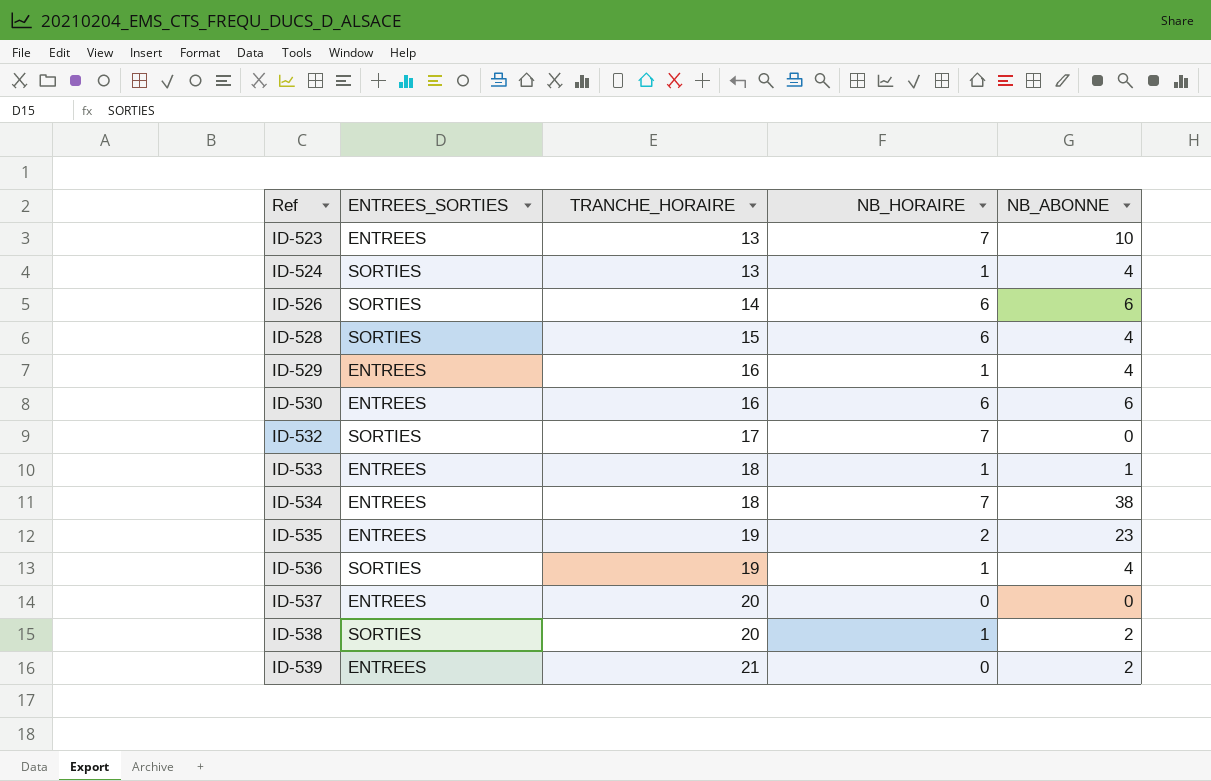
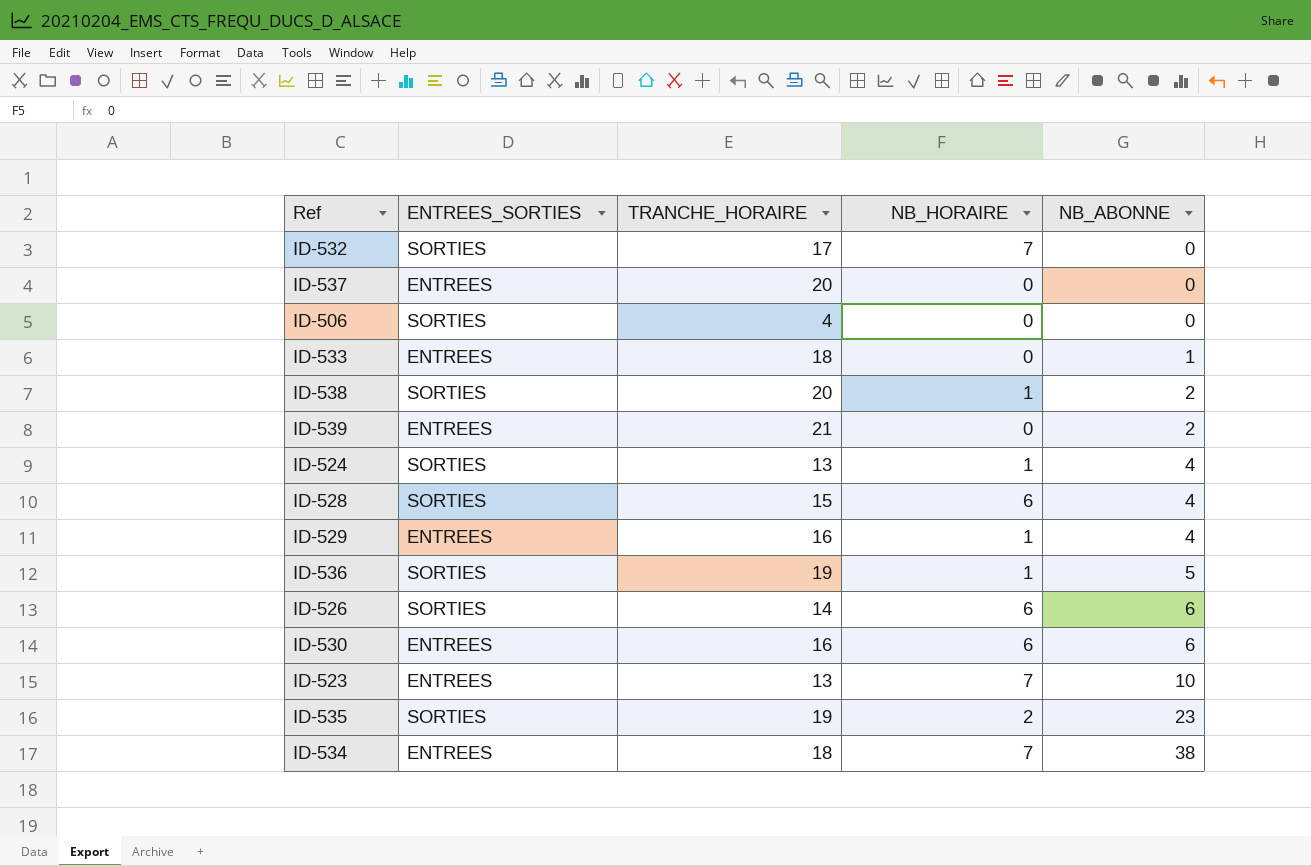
row order: Ref ascending -> NB_ABONNE ascending
row ID-506: none -> SORTIES | 4 | 0 | 0
ID-533 | NB_HORAIRE: 1 -> 0
ID-536 | NB_ABONNE: 4 -> 5
ID-535 | ENTREES_SORTIES: ENTREES -> SORTIES

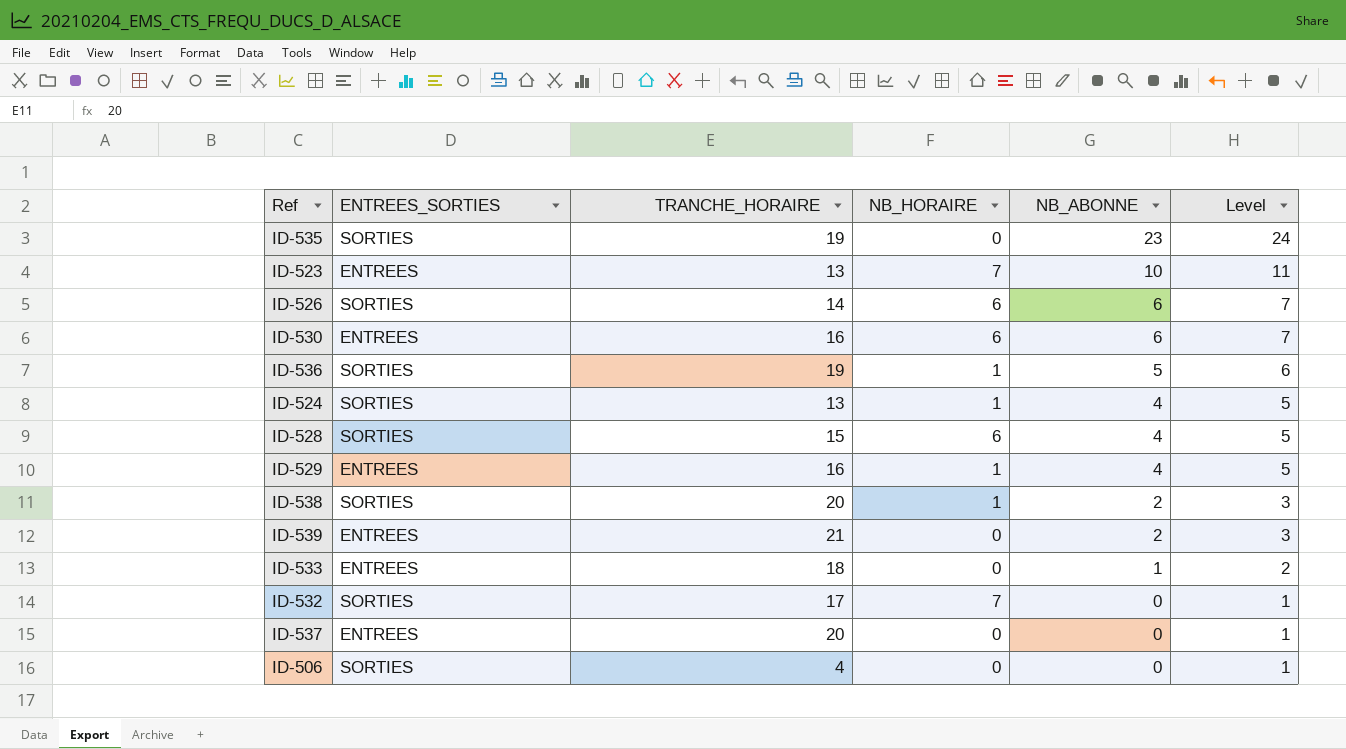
row order: NB_ABONNE ascending -> NB_ABONNE descending
column Level | formula: none -> [NB_ABONNE] + 1
row ID-534: ENTREES | 18 | 7 | 38 -> none
ID-535 | NB_HORAIRE: 2 -> 0

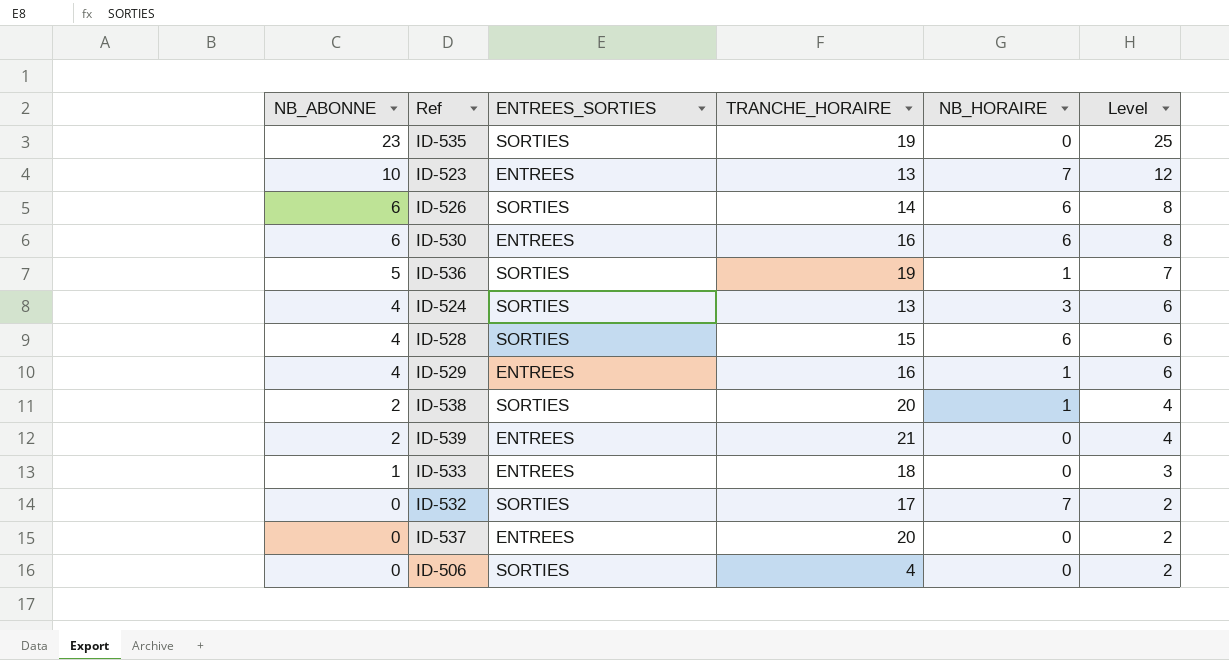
column NB_ABONNE | position: 5 -> 1
column Level | formula: [NB_ABONNE] + 1 -> [NB_ABONNE] + 2
ID-524 | NB_HORAIRE: 1 -> 3

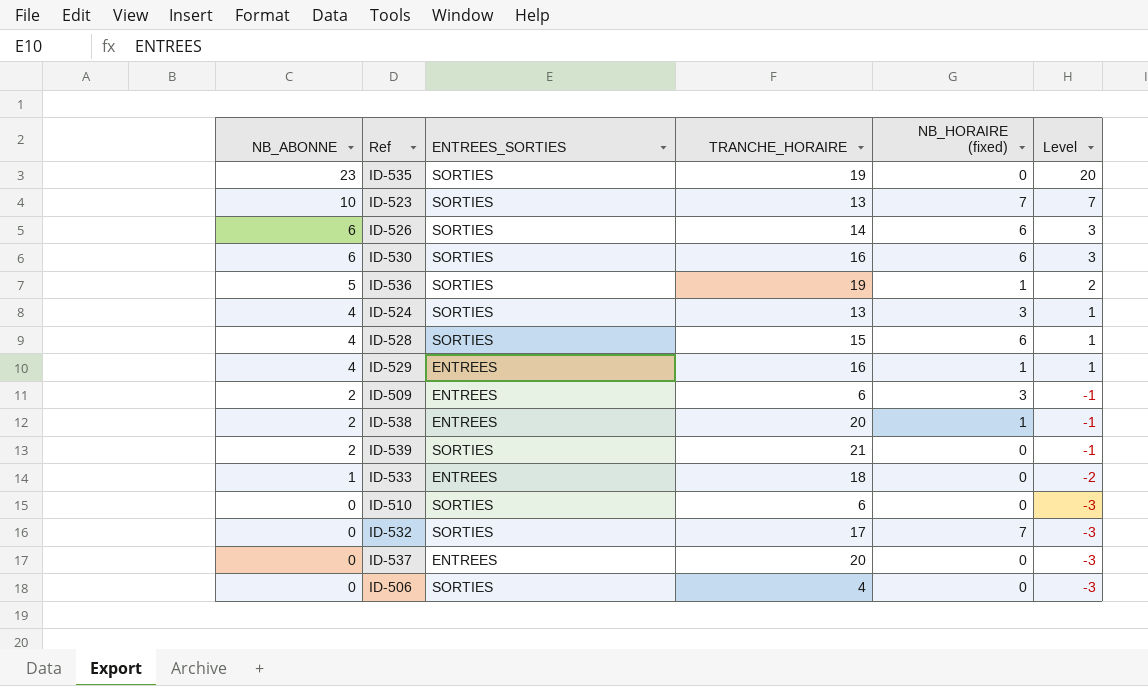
column name: NB_HORAIRE -> NB_HORAIRE (fixed)
column Level | formula: [NB_ABONNE] + 2 -> [NB_ABONNE] - 3
ID-523 | ENTREES_SORTIES: ENTREES -> SORTIES
ID-530 | ENTREES_SORTIES: ENTREES -> SORTIES
row ID-509: none -> 2 | ENTREES | 6 | 3 | -1
ID-538 | ENTREES_SORTIES: SORTIES -> ENTREES
ID-539 | ENTREES_SORTIES: ENTREES -> SORTIES
row ID-510: none -> 0 | SORTIES | 6 | 0 | -3

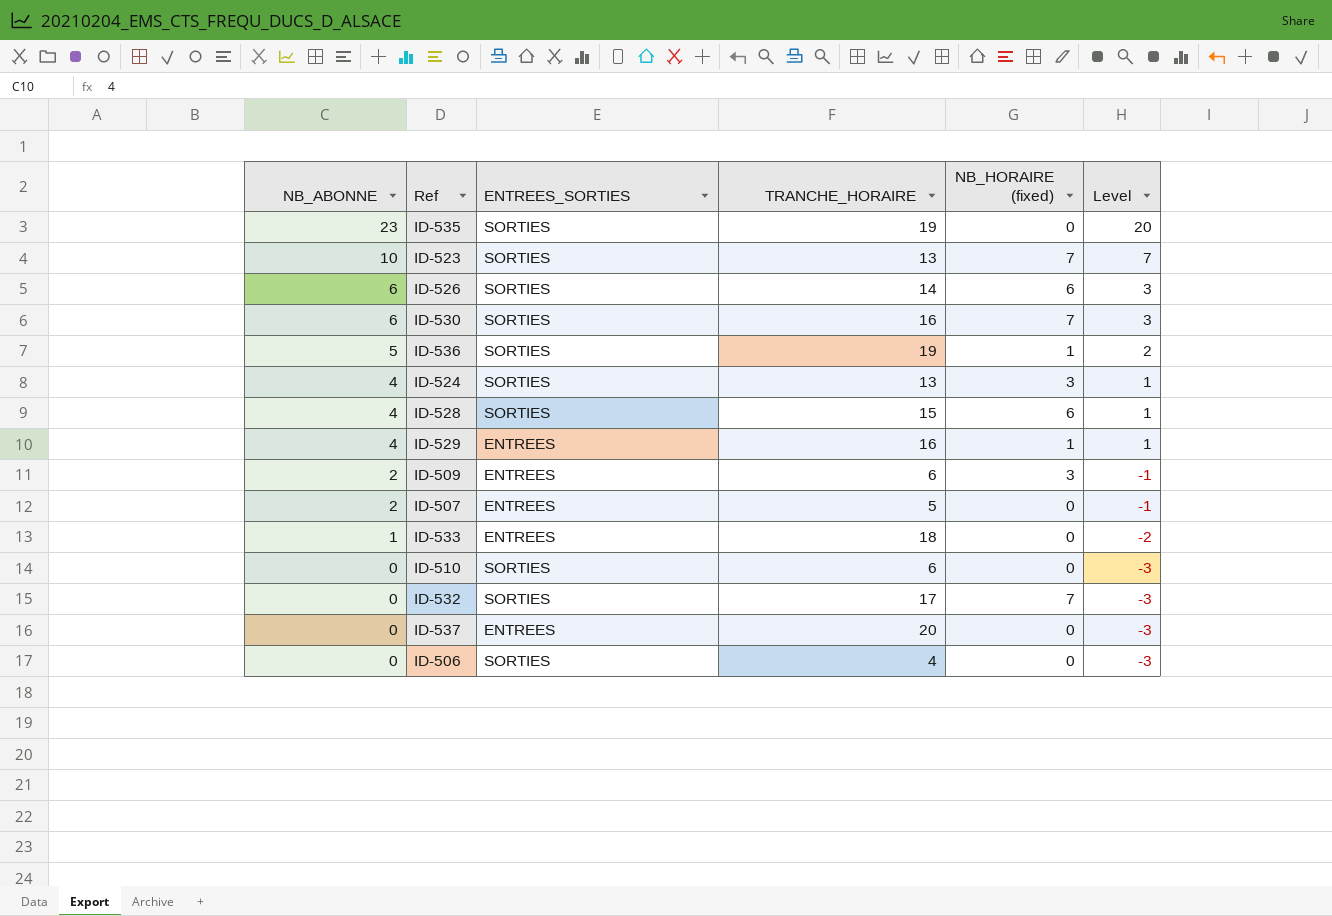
row ID-538: 2 | ENTREES | 20 | 1 | -1 -> none
row ID-539: 2 | SORTIES | 21 | 0 | -1 -> none
ID-530 | NB_HORAIRE (fixed): 6 -> 7
row ID-507: none -> 2 | ENTREES | 5 | 0 | -1

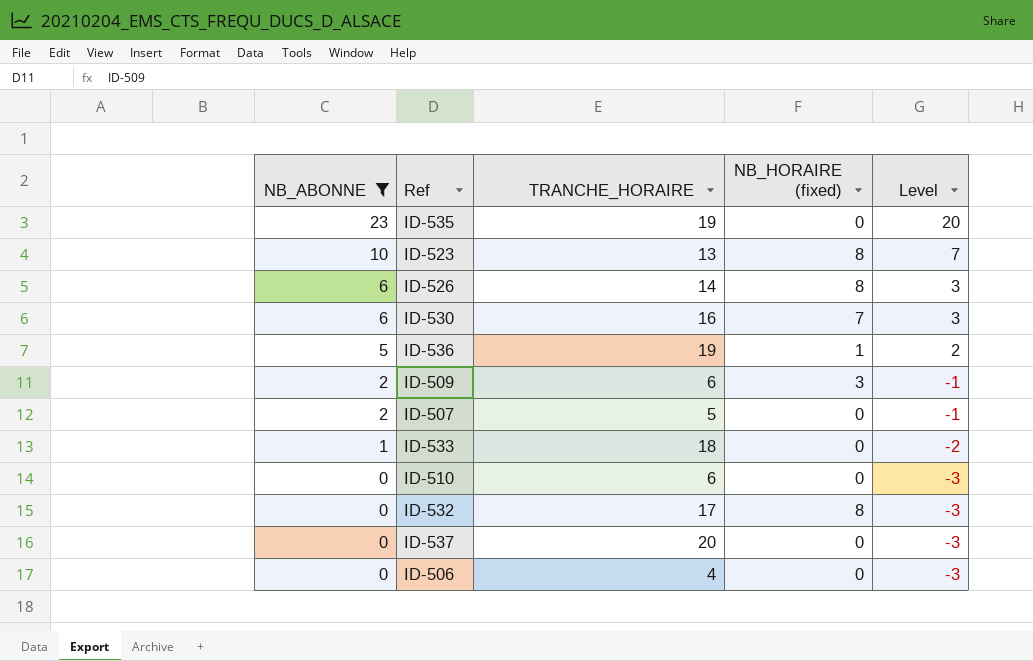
filter: none -> NB_ABONNE != 4
column ENTREES_SORTIES | position: 3 -> none
ID-523 | NB_HORAIRE (fixed): 7 -> 8
ID-526 | NB_HORAIRE (fixed): 6 -> 8
ID-532 | NB_HORAIRE (fixed): 7 -> 8

